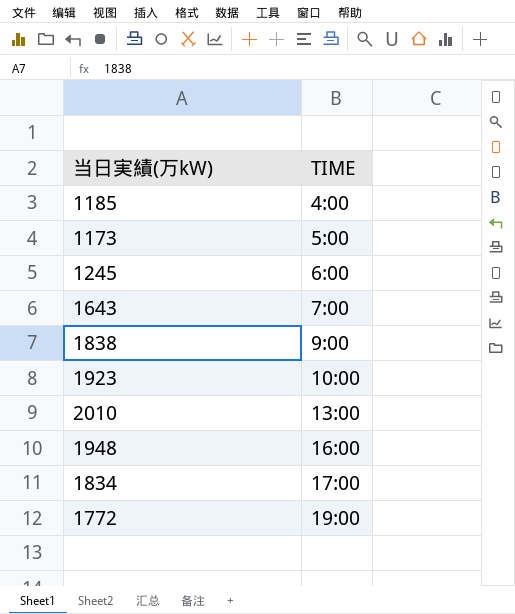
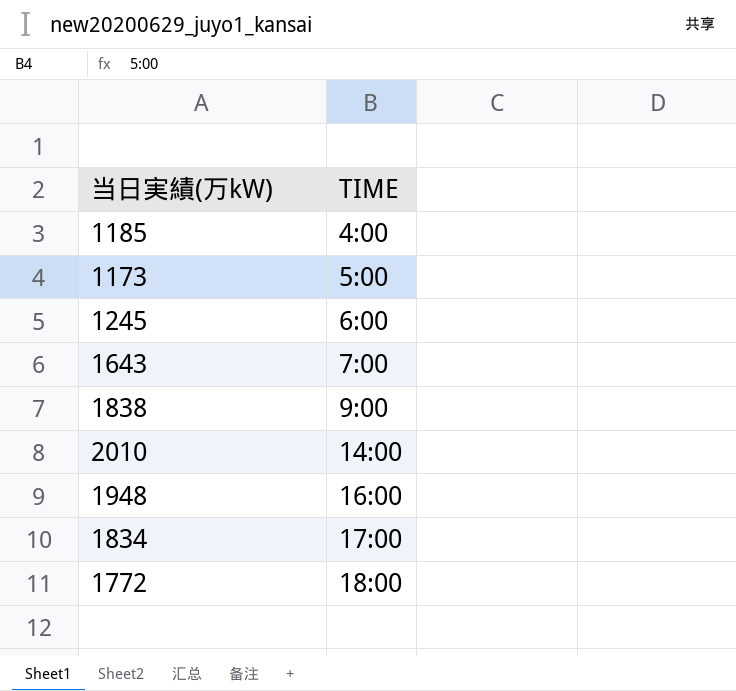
row 1923: 10:00 -> none
2010 | TIME: 13:00 -> 14:00
1772 | TIME: 19:00 -> 18:00

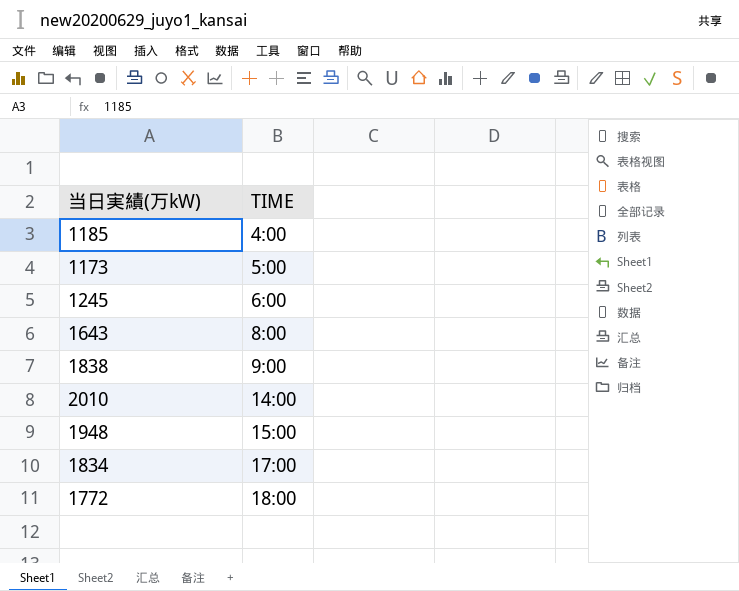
1643 | TIME: 7:00 -> 8:00
1948 | TIME: 16:00 -> 15:00

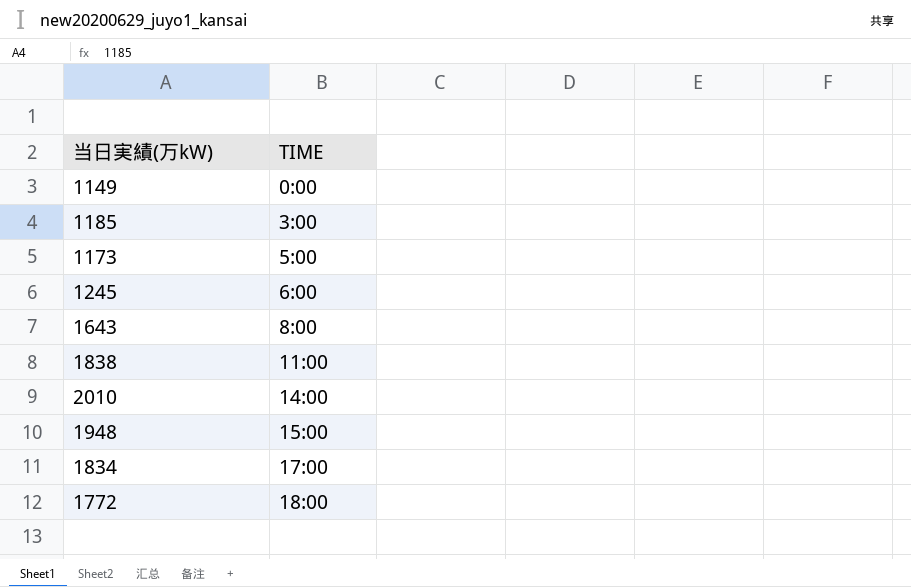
row 1149: none -> 0:00
1185 | TIME: 4:00 -> 3:00
1838 | TIME: 9:00 -> 11:00

